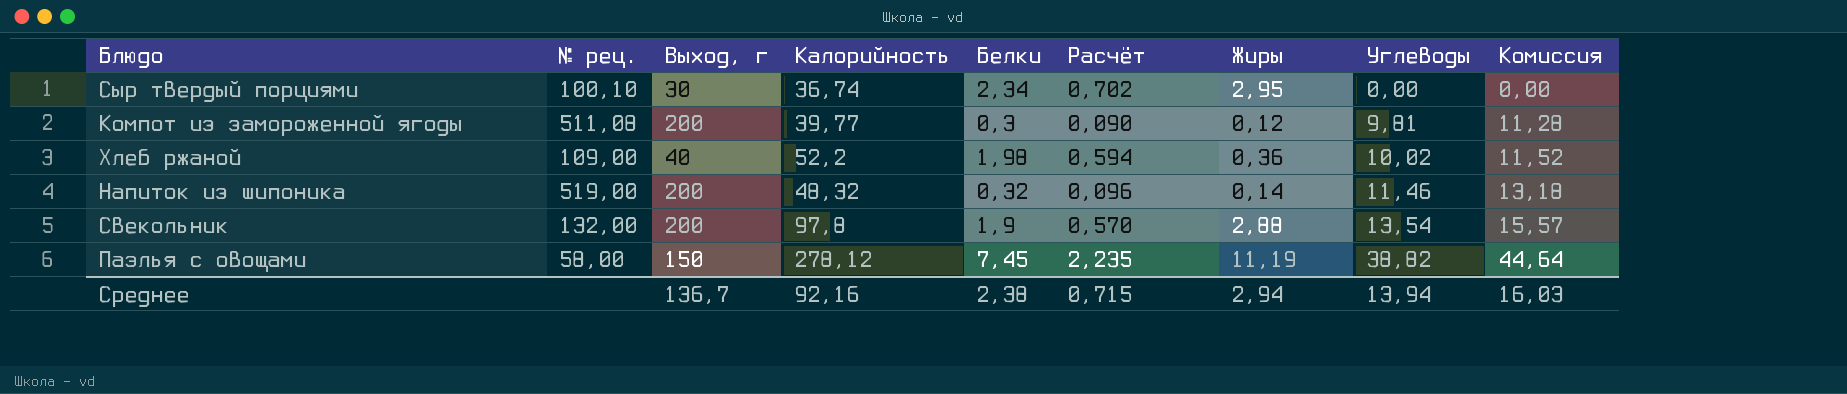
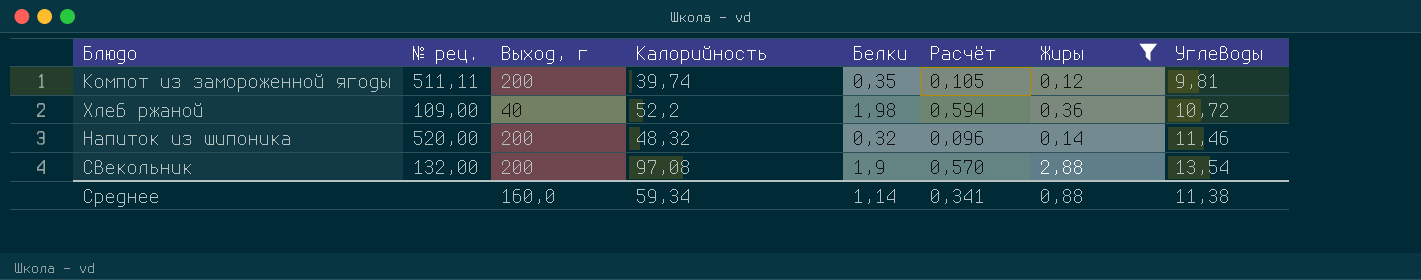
filter: none -> Жиры <= 2,88
column Комиссия | formula: [Углеводы] * 1,15 -> none
Компот из замороженной ягоды | № рец.: 511,08 -> 511,11
Компот из замороженной ягоды | Калорийность: 39,77 -> 39,74
Компот из замороженной ягоды | Белки: 0,3 -> 0,35
Компот из замороженной ягоды | Расчёт: 0,090 -> 0,105
Хлеб ржаной | Углеводы: 10,02 -> 10,72
Напиток из шипоника | № рец.: 519,00 -> 520,00
Свекольник | Калорийность: 97,8 -> 97,08
Среднее | Выход, г: 136,7 -> 160,0
Среднее | Калорийность: 92,16 -> 59,34
Среднее | Белки: 2,38 -> 1,14
Среднее | Расчёт: 0,715 -> 0,341
Среднее | Жиры: 2,94 -> 0,88
Среднее | Углеводы: 13,94 -> 11,38

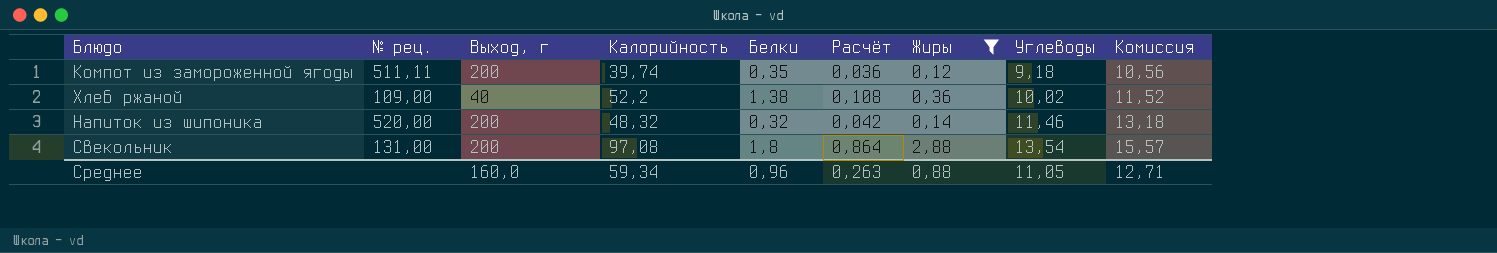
column Расчёт | formula: [Белки] * 0,3 -> [Жиры] * 0,3
column Комиссия | formula: none -> [Углеводы] * 1,15
Компот из замороженной ягоды | Углеводы: 9,81 -> 9,18
Хлеб ржаной | Белки: 1,98 -> 1,38
Хлеб ржаной | Углеводы: 10,72 -> 10,02
Свекольник | № рец.: 132,00 -> 131,00
Свекольник | Белки: 1,9 -> 1,8
Среднее | Белки: 1,14 -> 0,96
Среднее | Расчёт: 0,341 -> 0,263
Среднее | Углеводы: 11,38 -> 11,05

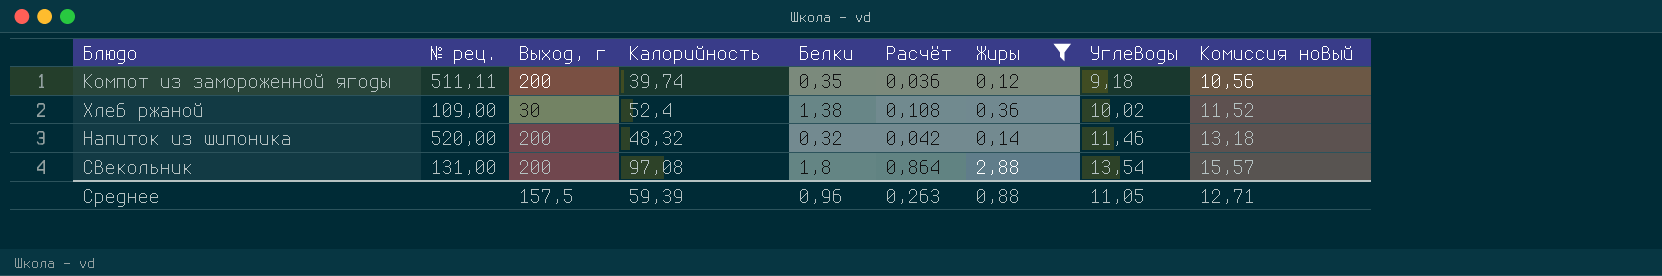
column name: Комиссия -> Комиссия новый
Хлеб ржаной | Выход, г: 40 -> 30
Хлеб ржаной | Калорийность: 52,2 -> 52,4
Среднее | Выход, г: 160,0 -> 157,5
Среднее | Калорийность: 59,34 -> 59,39

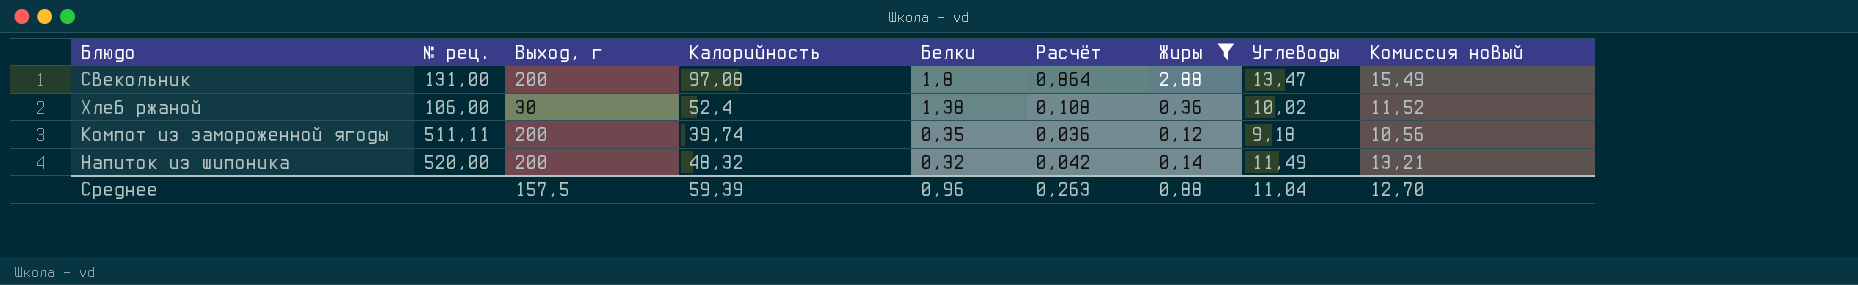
row order: Углеводы ascending -> Белки descending
Свекольник | Углеводы: 13,54 -> 13,47
Свекольник | Комиссия новый: 15,57 -> 15,49
Хлеб ржаной | № рец.: 109,00 -> 106,00
Напиток из шипоника | Углеводы: 11,46 -> 11,49
Напиток из шипоника | Комиссия новый: 13,18 -> 13,21
Среднее | Углеводы: 11,05 -> 11,04
Среднее | Комиссия новый: 12,71 -> 12,70

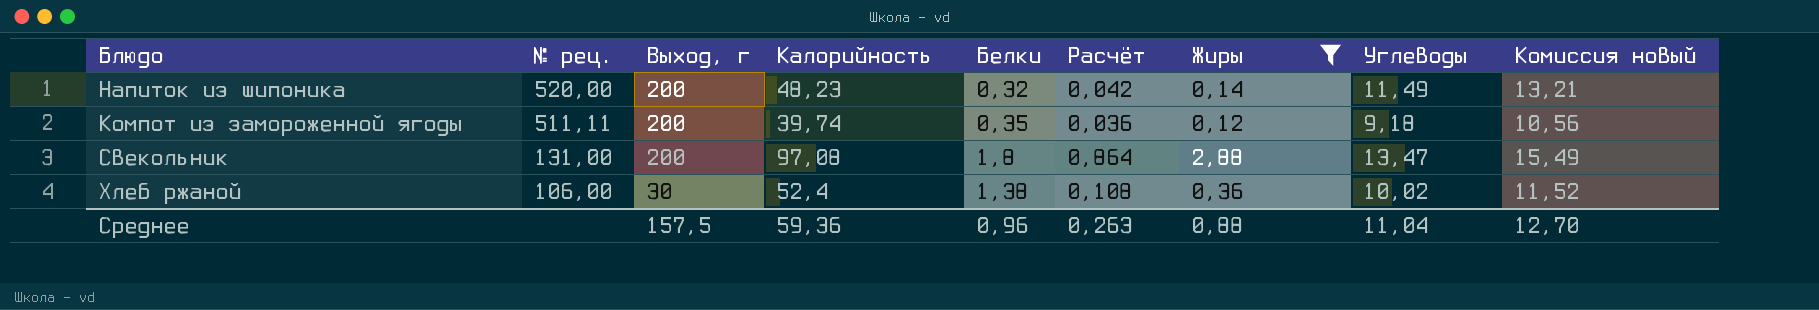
row order: Белки descending -> № рец. descending
Напиток из шипоника | Калорийность: 48,32 -> 48,23
Среднее | Калорийность: 59,39 -> 59,36

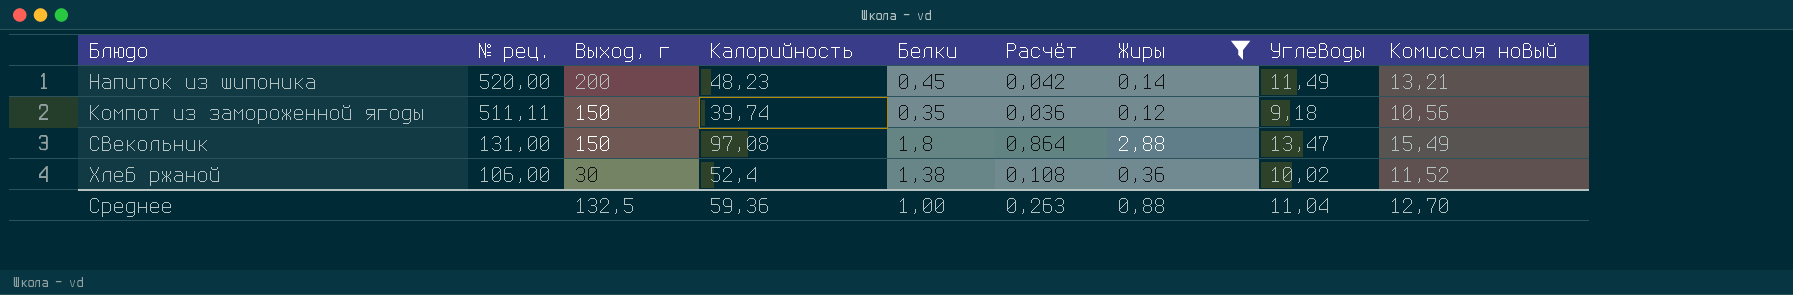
Напиток из шипоника | Белки: 0,32 -> 0,45
Компот из замороженной ягоды | Выход, г: 200 -> 150
Свекольник | Выход, г: 200 -> 150
Среднее | Выход, г: 157,5 -> 132,5
Среднее | Белки: 0,96 -> 1,00

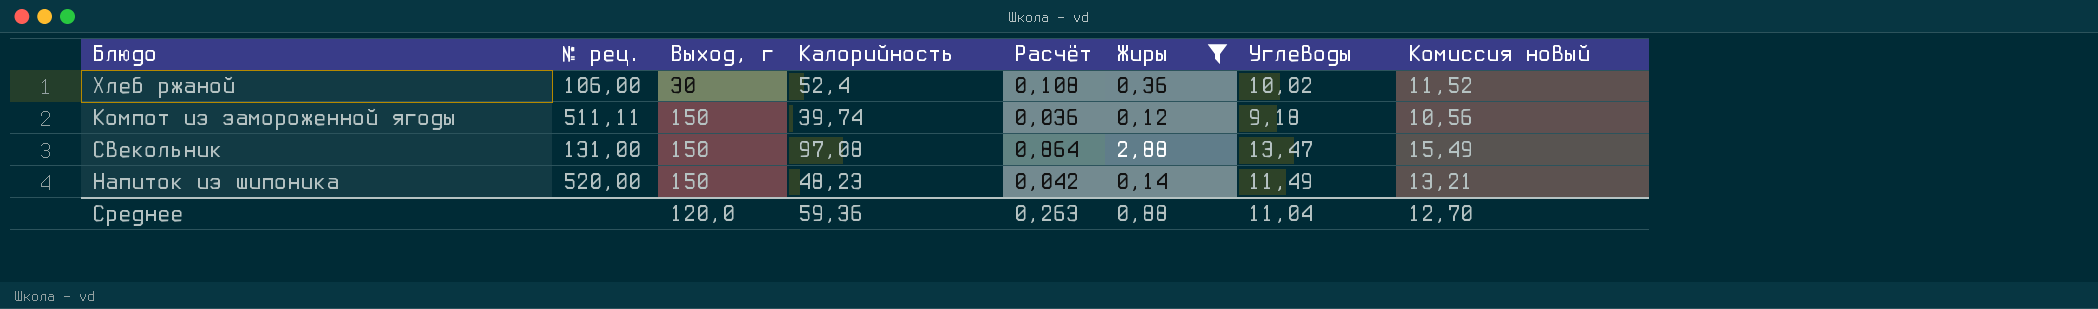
row order: № рец. descending -> Выход, г ascending
column Белки | position: 5 -> none
Напиток из шипоника | Выход, г: 200 -> 150
Среднее | Выход, г: 132,5 -> 120,0

